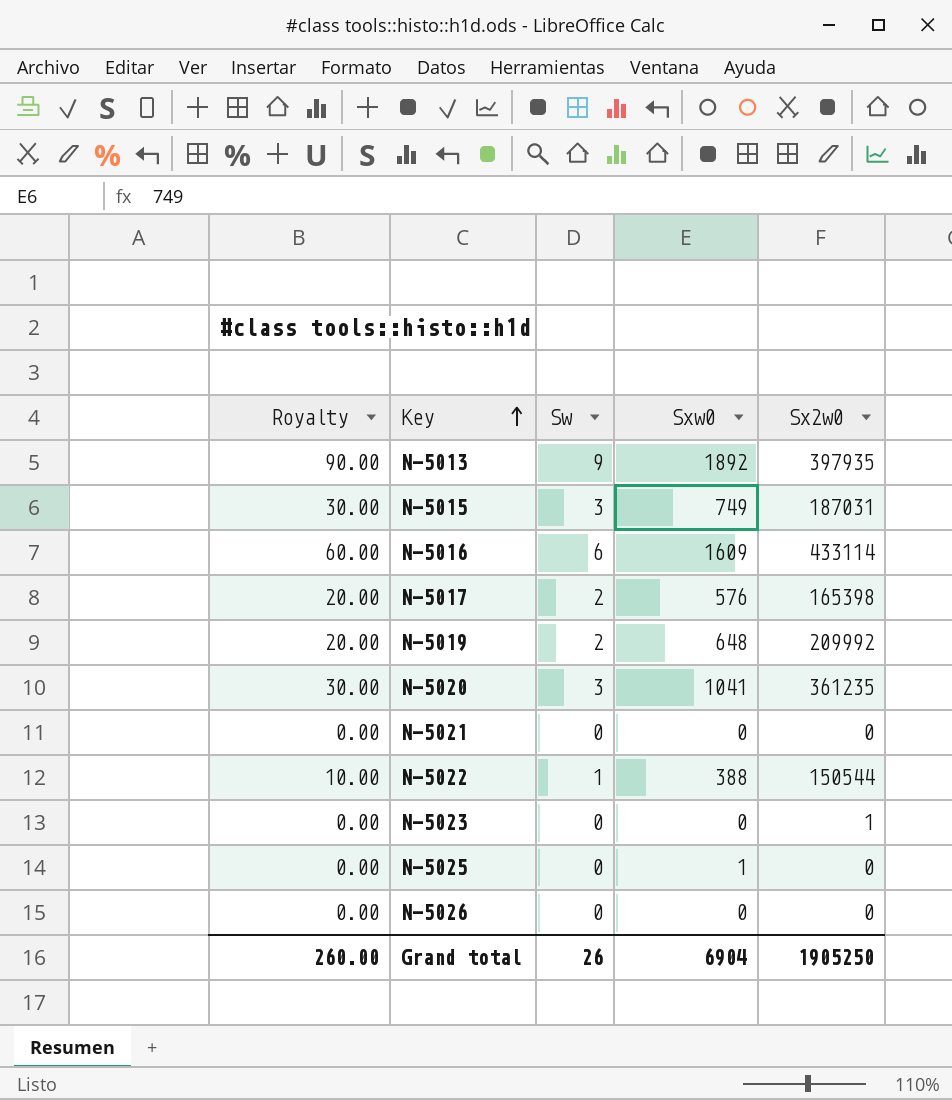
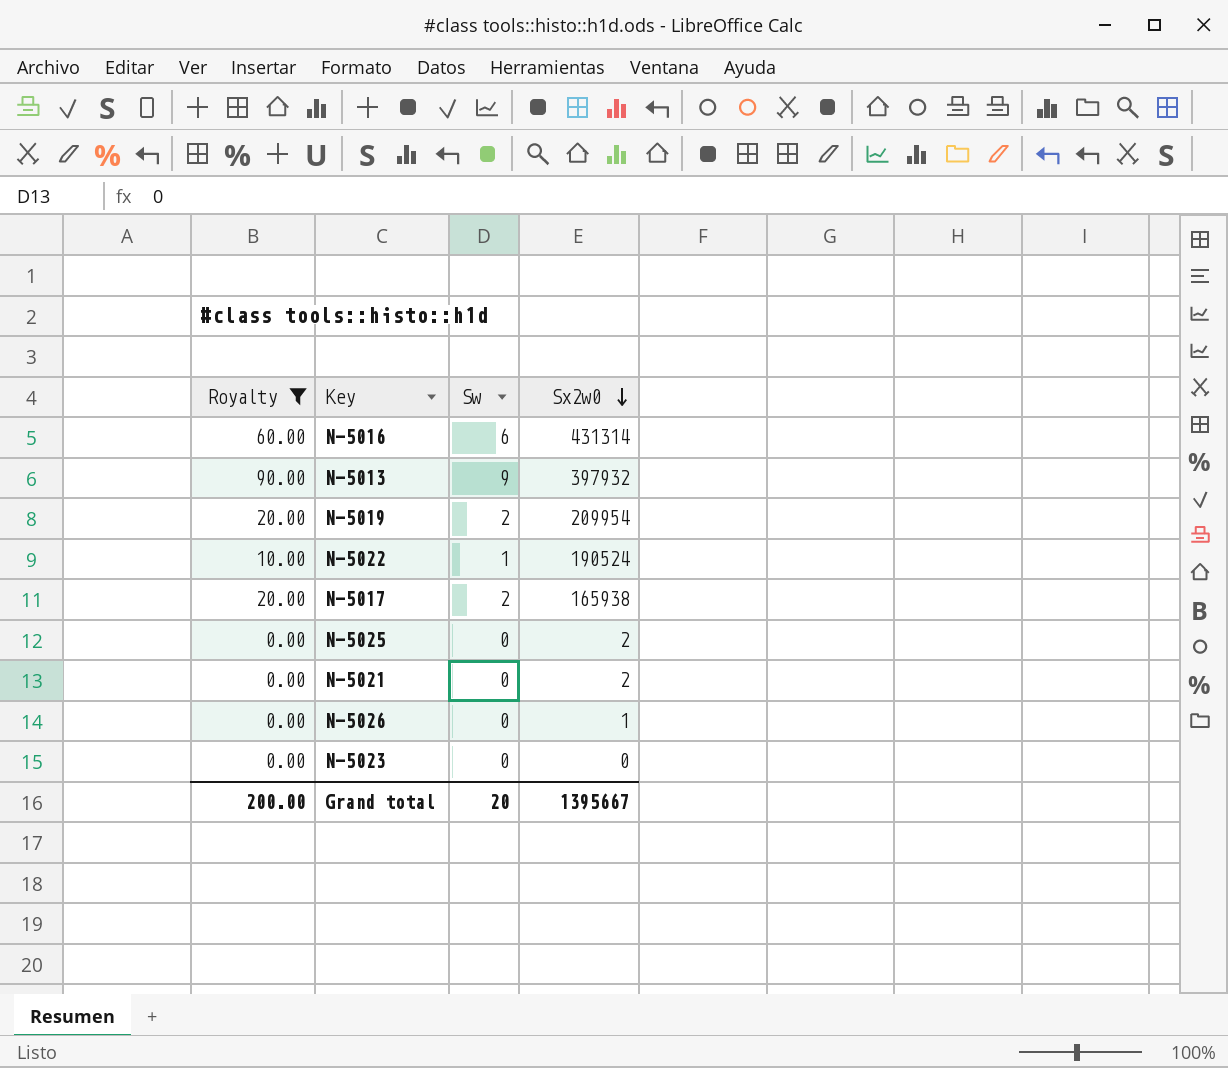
filter: none -> Royalty != 30.00
row order: Key ascending -> Sx2w0 descending
column Sxw0 | position: 4 -> none
N-5016 | Sx2w0: 433114 -> 431314
N-5013 | Sx2w0: 397935 -> 397932
N-5019 | Sx2w0: 209992 -> 209954
N-5022 | Sx2w0: 150544 -> 190524
N-5017 | Sx2w0: 165398 -> 165938
N-5025 | Sx2w0: 0 -> 2
N-5021 | Sx2w0: 0 -> 2
N-5026 | Sx2w0: 0 -> 1
N-5023 | Sx2w0: 1 -> 0
Grand total | Royalty: 260.00 -> 200.00
Grand total | Sw: 26 -> 20
Grand total | Sx2w0: 1905250 -> 1395667

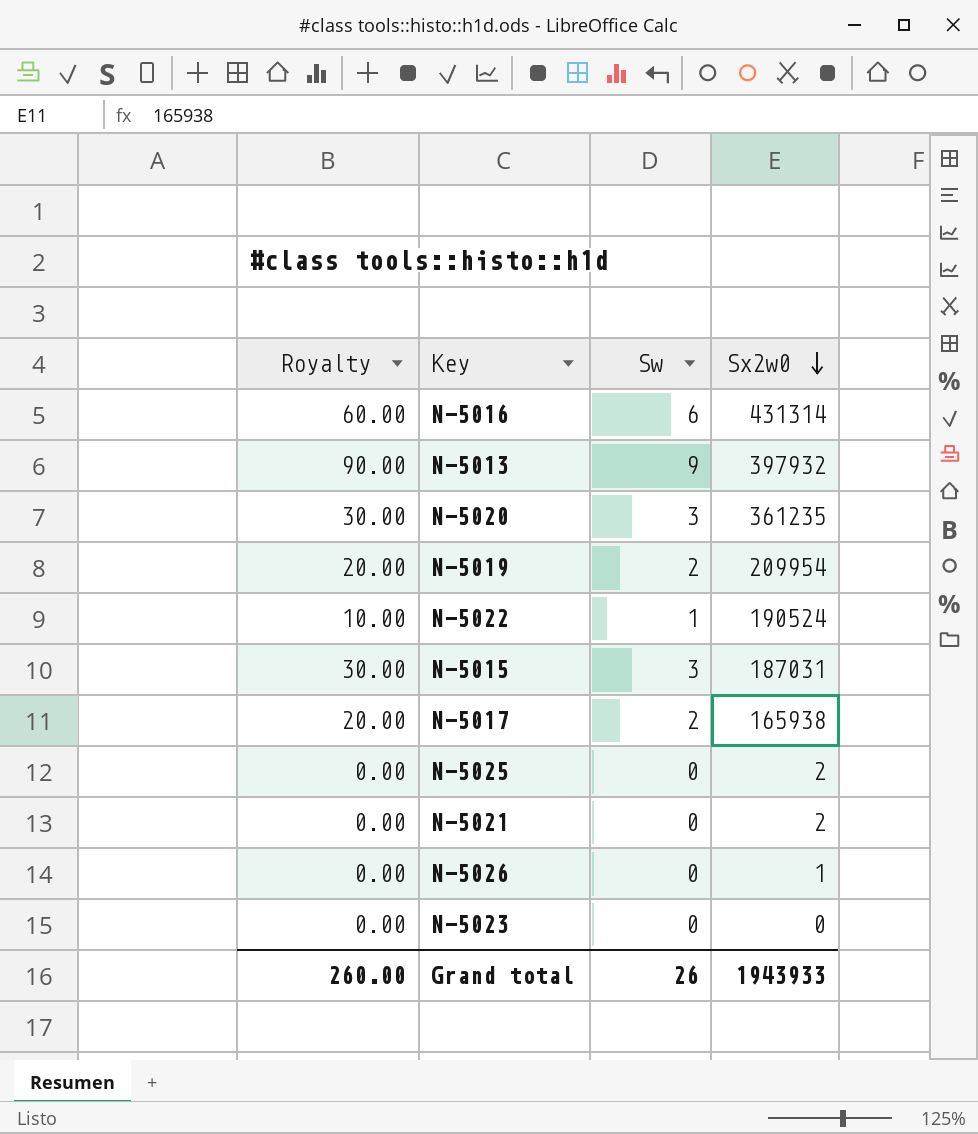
filter: Royalty != 30.00 -> none
Grand total | Royalty: 200.00 -> 260.00
Grand total | Sw: 20 -> 26
Grand total | Sx2w0: 1395667 -> 1943933

